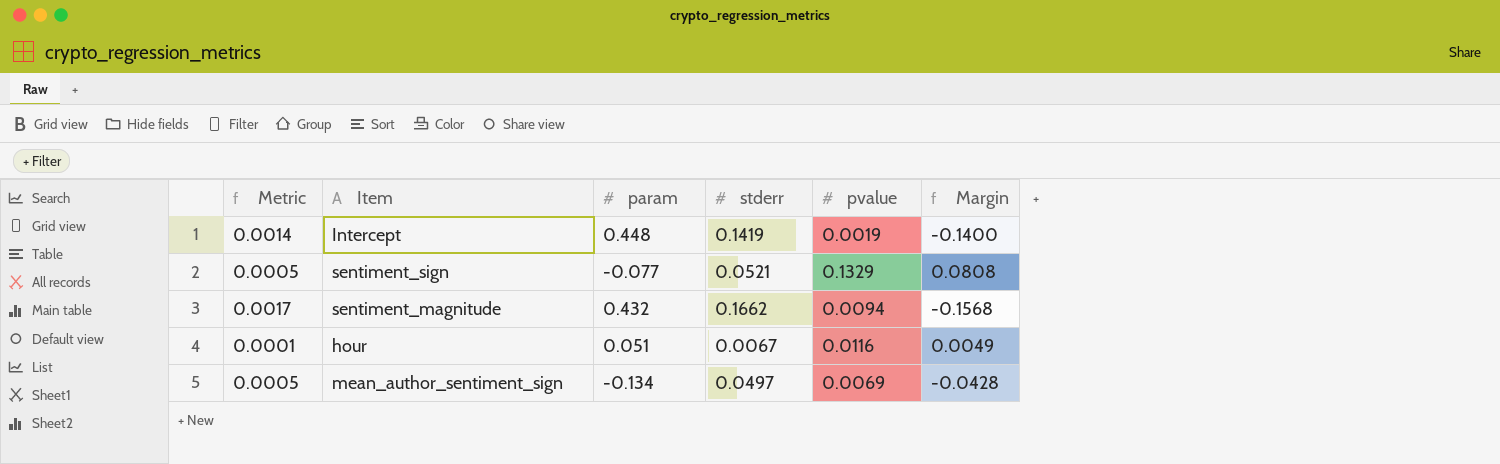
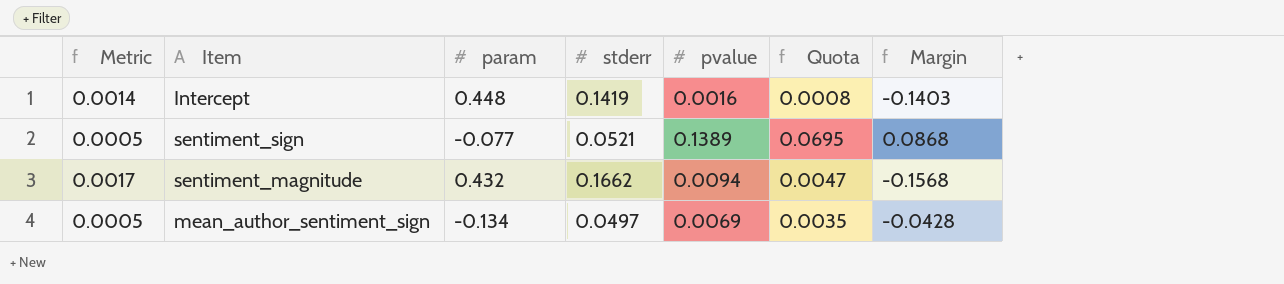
column Quota | formula: none -> [pvalue] * 0.5
row hour: 0.0001 | 0.051 | 0.0067 | 0.0116 | 0.0049 -> none
Intercept | pvalue: 0.0019 -> 0.0016
Intercept | Margin: -0.1400 -> -0.1403
sentiment_sign | pvalue: 0.1329 -> 0.1389
sentiment_sign | Margin: 0.0808 -> 0.0868

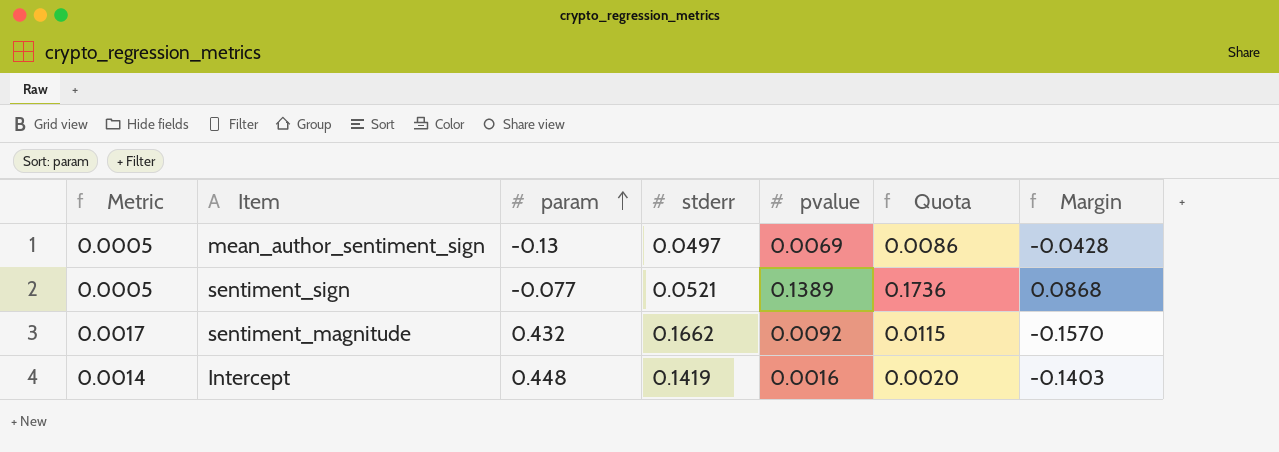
row order: none -> param ascending
column Quota | formula: [pvalue] * 0.5 -> [pvalue] * 1.25
mean_author_sentiment_sign | param: -0.134 -> -0.13
sentiment_magnitude | pvalue: 0.0094 -> 0.0092
sentiment_magnitude | Margin: -0.1568 -> -0.1570

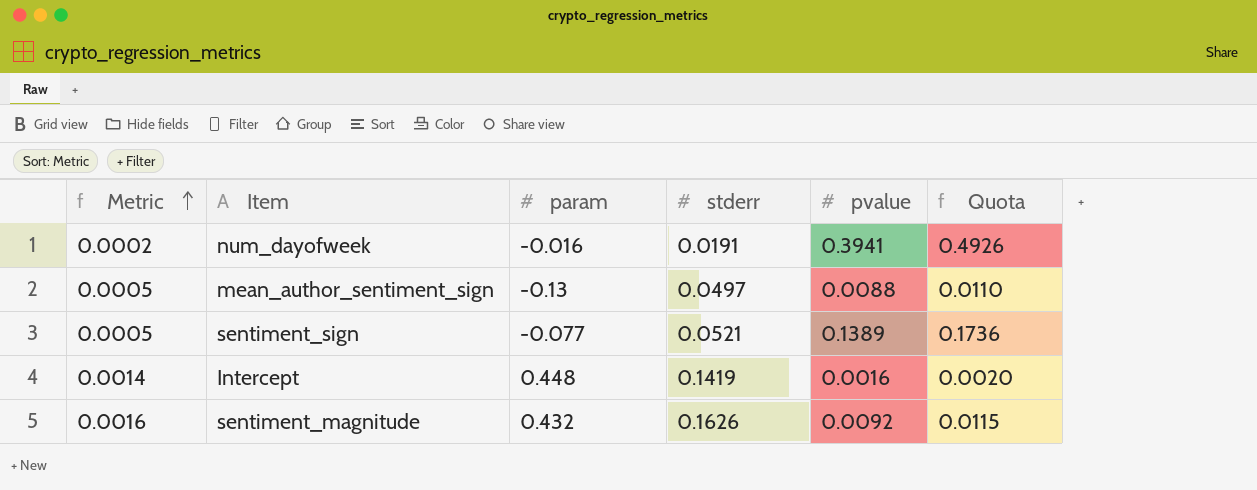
row order: param ascending -> Metric ascending
column Margin | formula: [pvalue] - [stderr] -> none
row num_dayofweek: none -> 0.0002 | -0.016 | 0.0191 | 0.3941 | 0.4926
mean_author_sentiment_sign | pvalue: 0.0069 -> 0.0088
mean_author_sentiment_sign | Quota: 0.0086 -> 0.0110
sentiment_magnitude | Metric: 0.0017 -> 0.0016
sentiment_magnitude | stderr: 0.1662 -> 0.1626

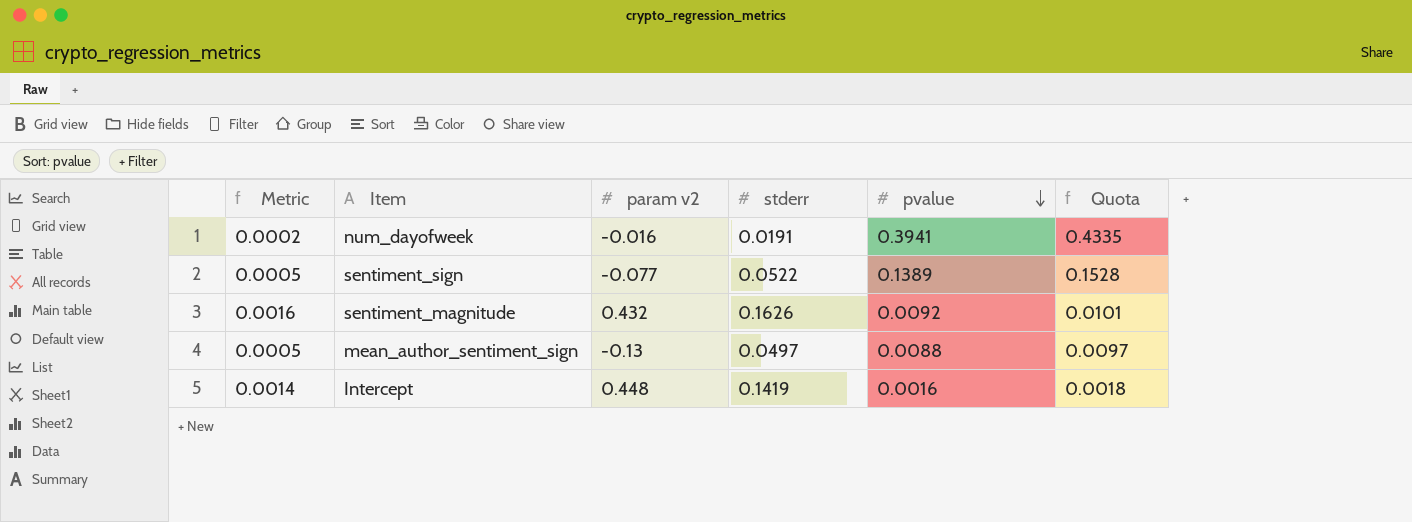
row order: Metric ascending -> pvalue descending
column name: param -> param v2
column Quota | formula: [pvalue] * 1.25 -> [pvalue] * 1.1
sentiment_sign | stderr: 0.0521 -> 0.0522

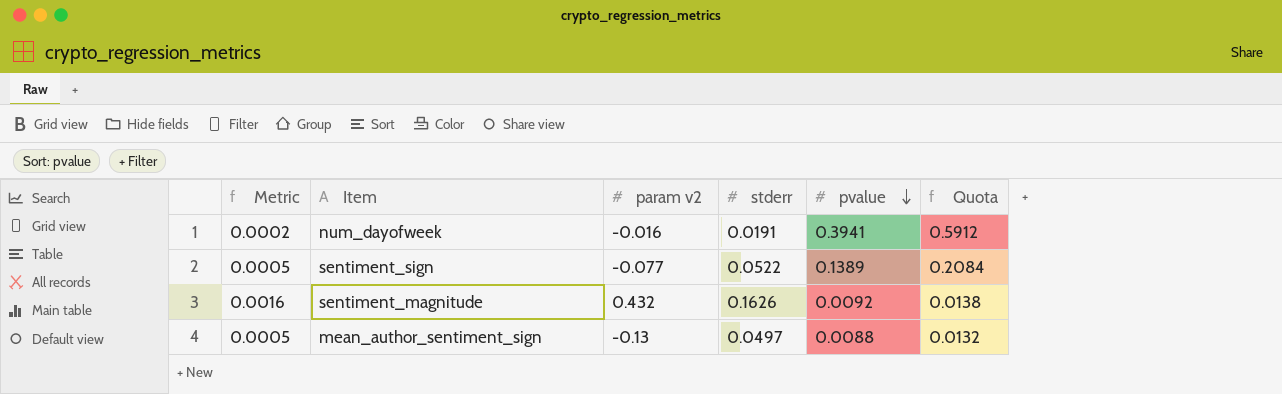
column Quota | formula: [pvalue] * 1.1 -> [pvalue] * 1.5
row Intercept: 0.0014 | 0.448 | 0.1419 | 0.0016 | 0.0018 -> none

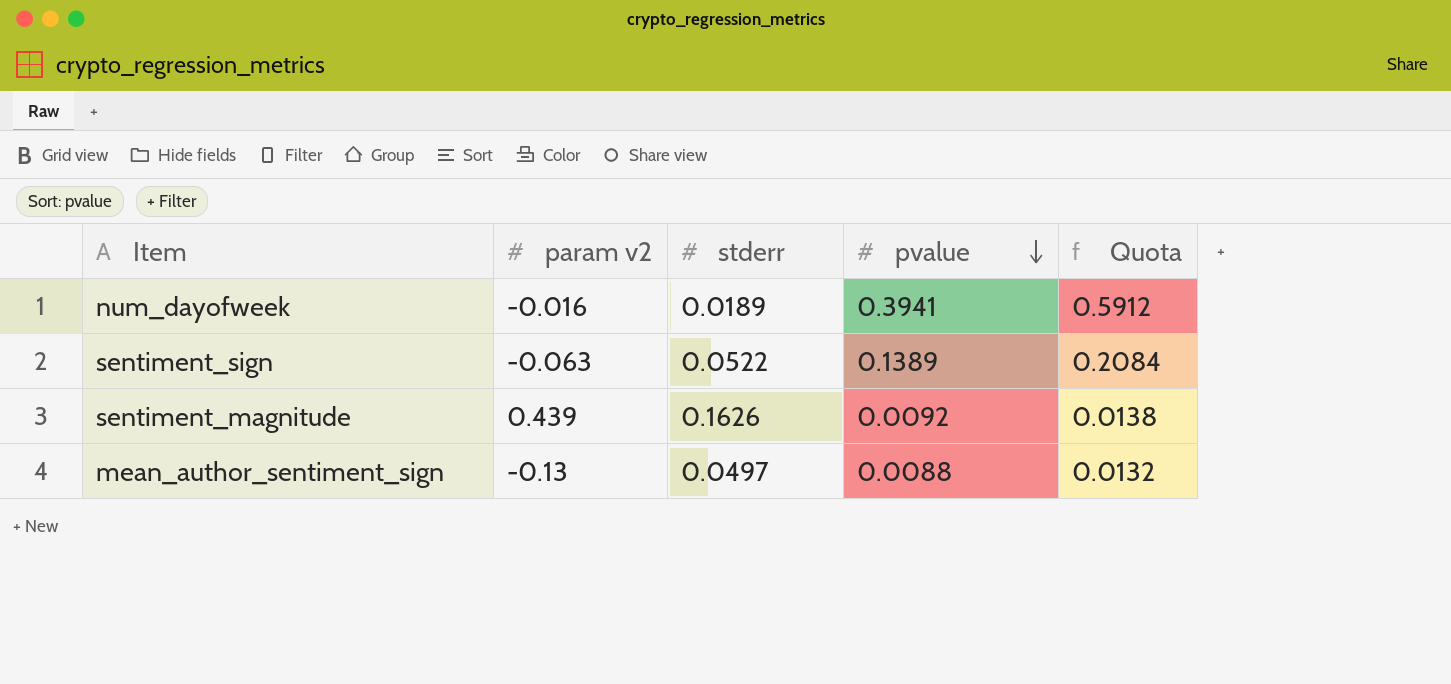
column Metric | formula: [stderr] * 0.01 -> none
num_dayofweek | stderr: 0.0191 -> 0.0189
sentiment_sign | param v2: -0.077 -> -0.063
sentiment_magnitude | param v2: 0.432 -> 0.439

